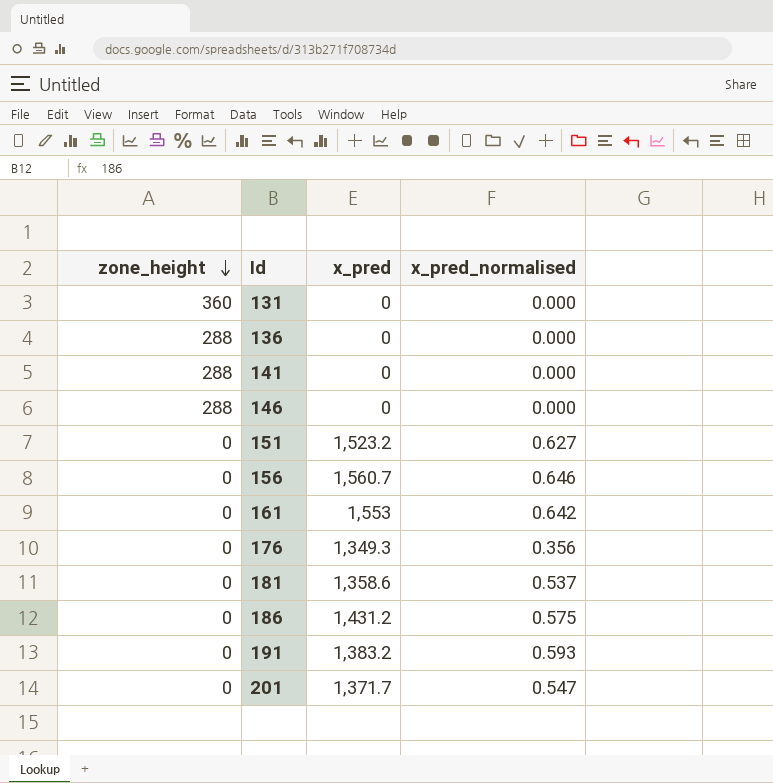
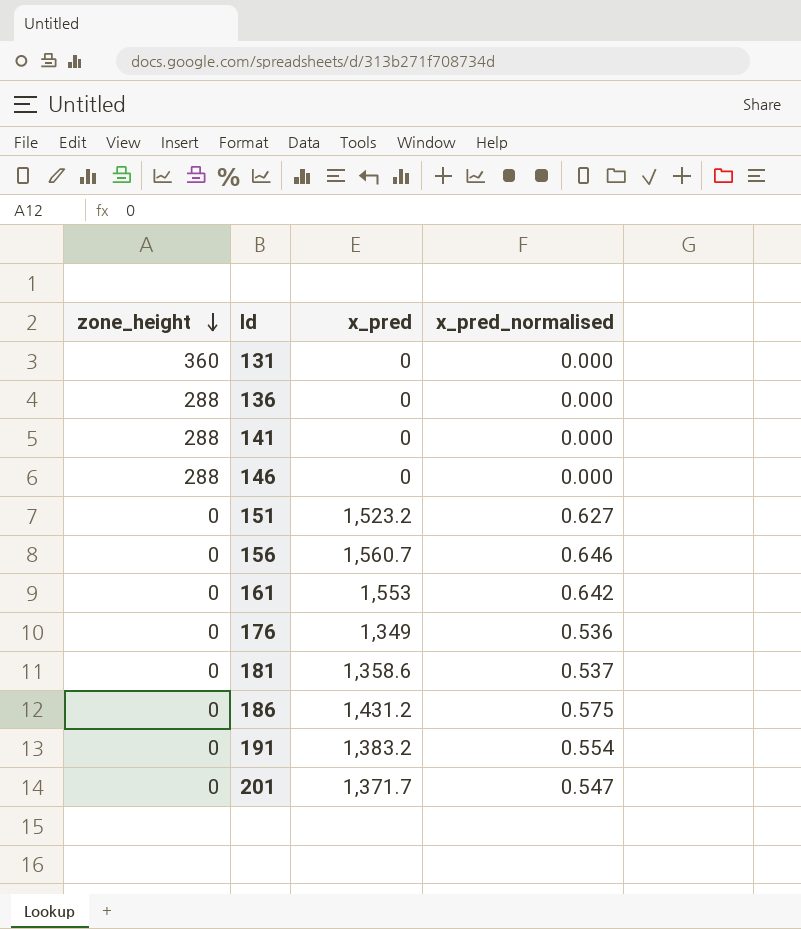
176 | x_pred: 1,349.3 -> 1,349
176 | x_pred_normalised: 0.356 -> 0.536
191 | x_pred_normalised: 0.593 -> 0.554

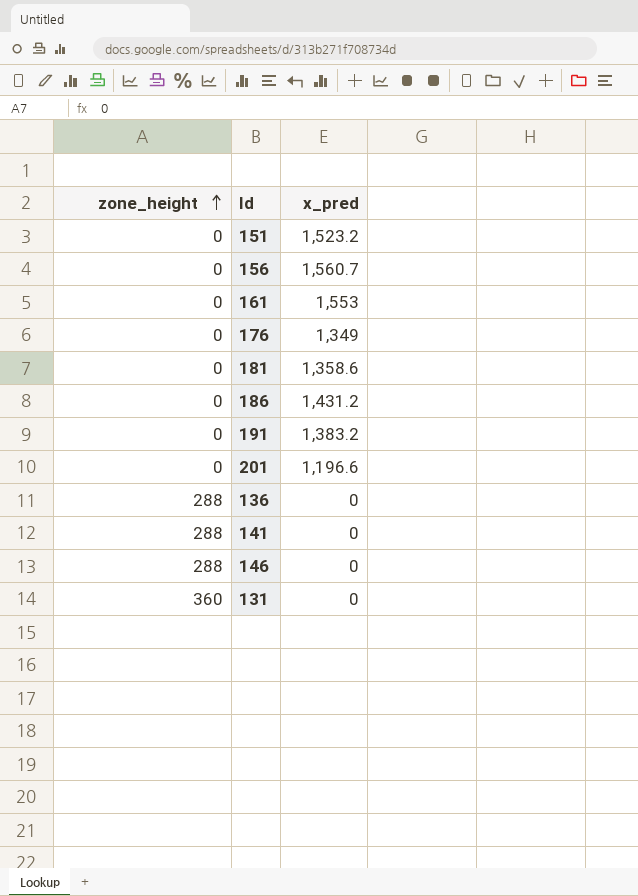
row order: zone_height descending -> zone_height ascending
column x_pred_normalised | position: 4 -> none
201 | x_pred: 1,371.7 -> 1,196.6

